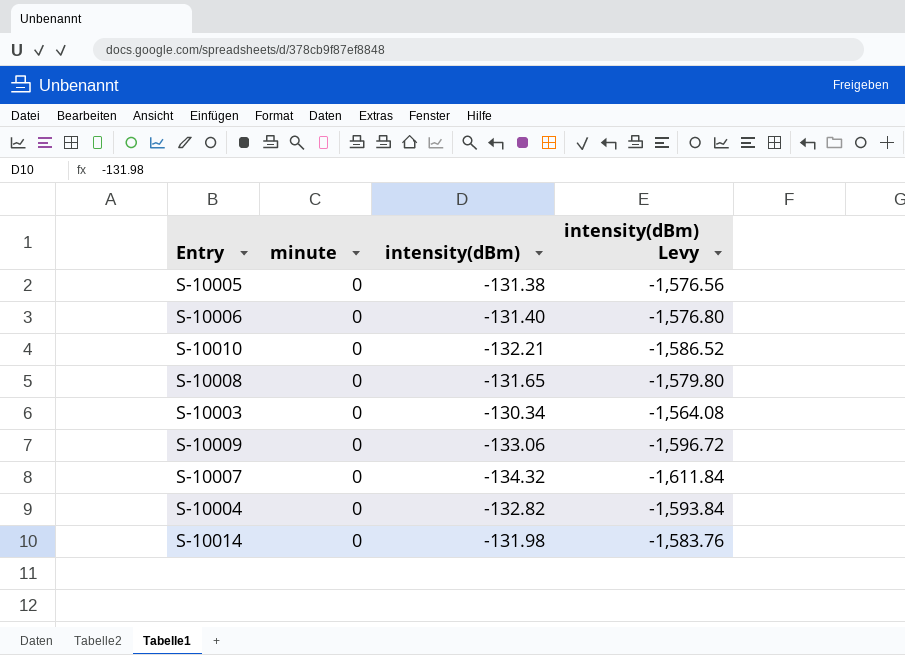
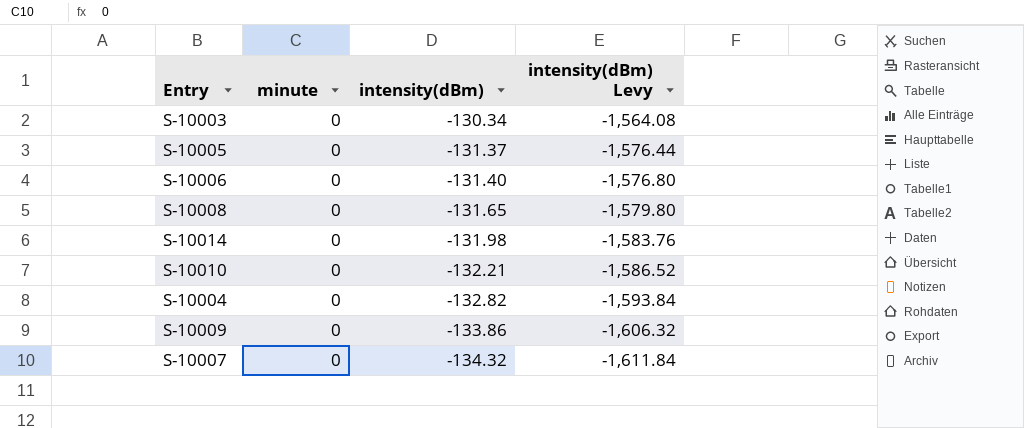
row order: none -> intensity(dBm) descending
S-10005 | intensity(dBm): -131.38 -> -131.37
S-10005 | intensity(dBm) Levy: -1,576.56 -> -1,576.44
S-10009 | intensity(dBm): -133.06 -> -133.86
S-10009 | intensity(dBm) Levy: -1,596.72 -> -1,606.32

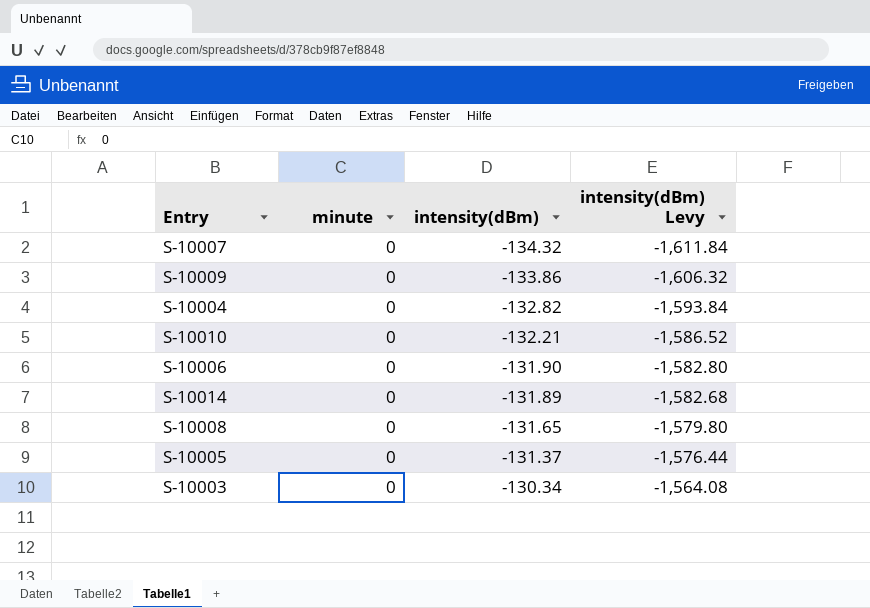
row order: intensity(dBm) descending -> intensity(dBm) ascending
S-10006 | intensity(dBm): -131.40 -> -131.90
S-10006 | intensity(dBm) Levy: -1,576.80 -> -1,582.80
S-10014 | intensity(dBm): -131.98 -> -131.89
S-10014 | intensity(dBm) Levy: -1,583.76 -> -1,582.68

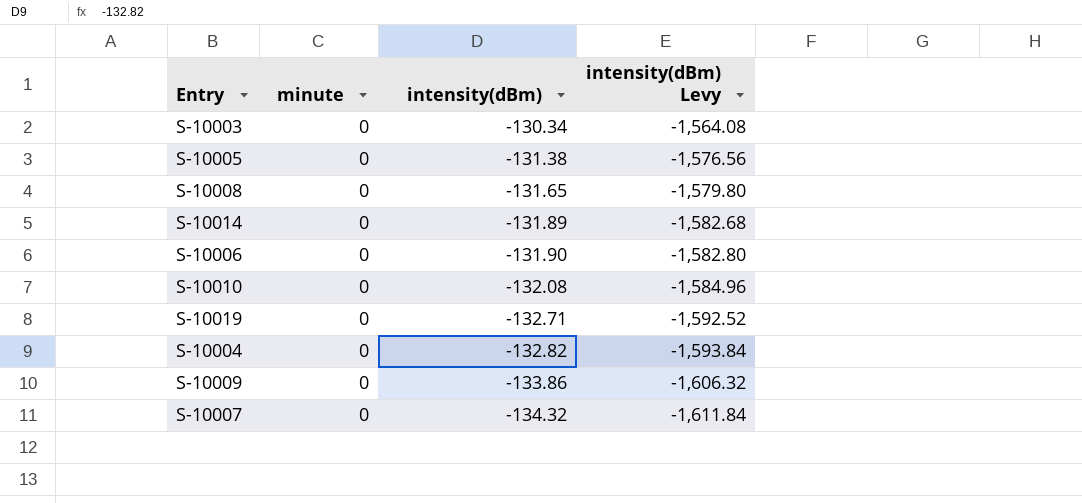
row order: intensity(dBm) ascending -> intensity(dBm) descending
S-10005 | intensity(dBm): -131.37 -> -131.38
S-10005 | intensity(dBm) Levy: -1,576.44 -> -1,576.56
S-10010 | intensity(dBm): -132.21 -> -132.08
S-10010 | intensity(dBm) Levy: -1,586.52 -> -1,584.96
row S-10019: none -> 0 | -132.71 | -1,592.52

